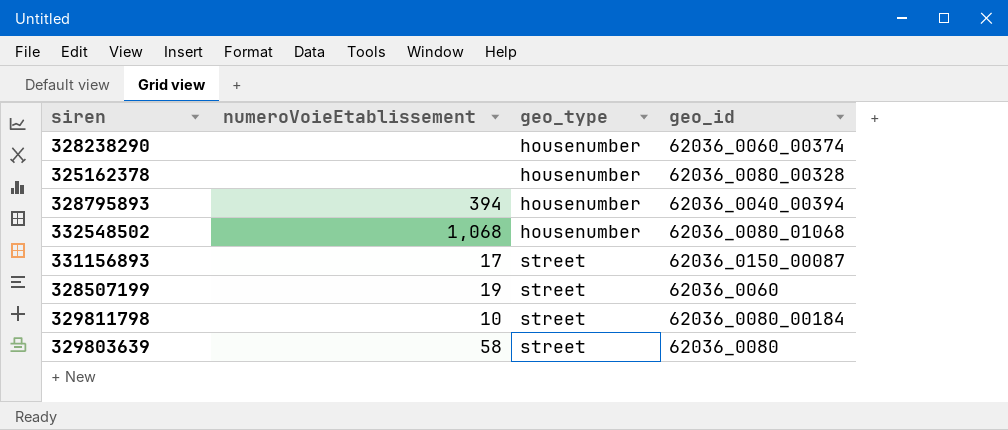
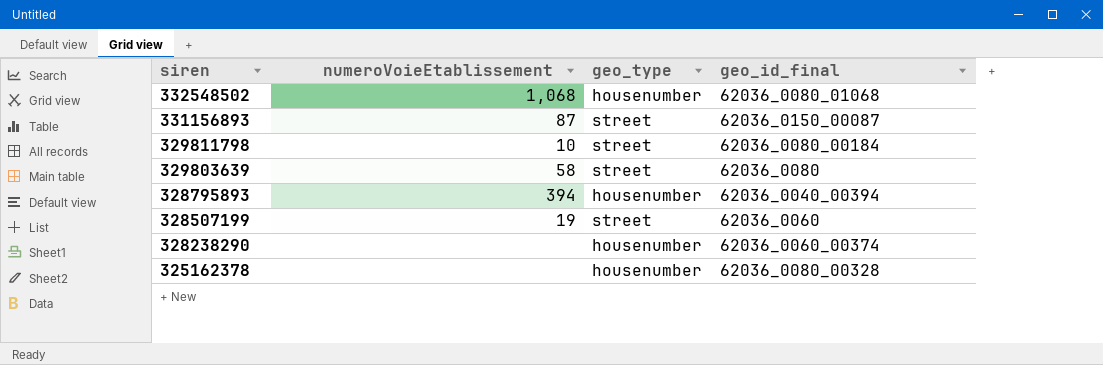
row order: geo_type ascending -> siren descending
column name: geo_id -> geo_id_final
331156893 | numeroVoieEtablissement: 17 -> 87

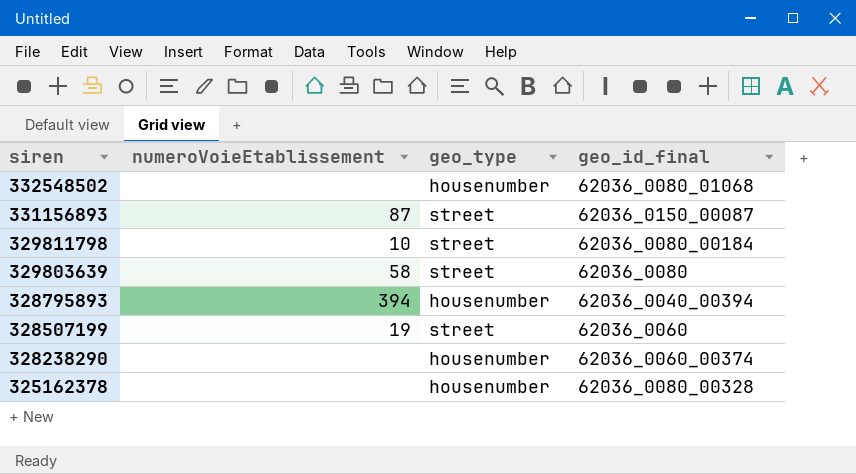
332548502 | numeroVoieEtablissement: 1,068 -> none

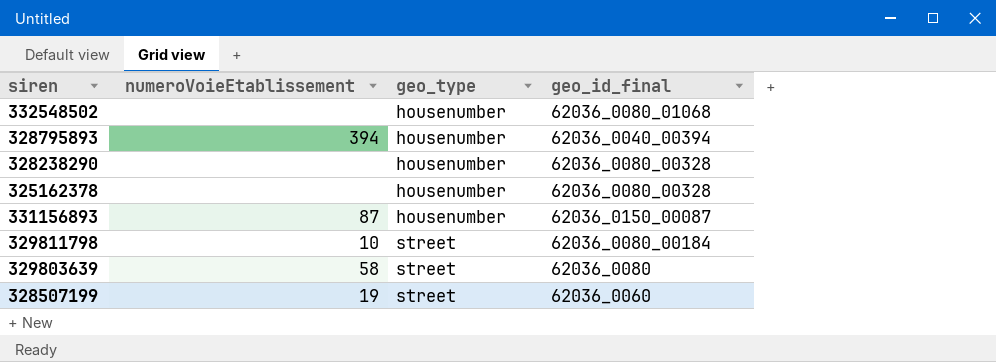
row order: siren descending -> geo_type ascending
328238290 | geo_id_final: 62036_0060_00374 -> 62036_0080_00328
331156893 | geo_type: street -> housenumber

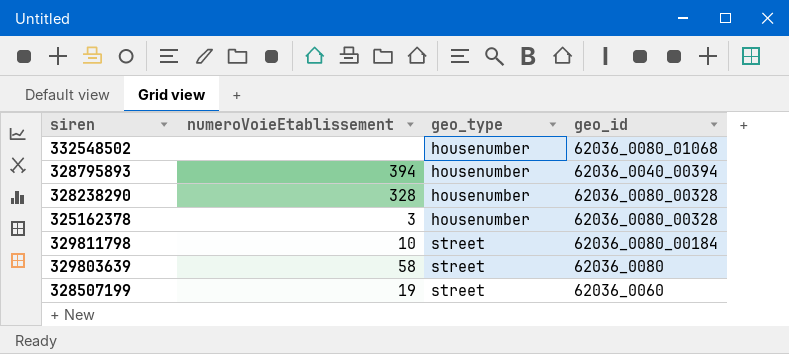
column name: geo_id_final -> geo_id
row 331156893: 87 | housenumber | 62036_0150_00087 -> none
328238290 | numeroVoieEtablissement: none -> 328
325162378 | numeroVoieEtablissement: none -> 3

